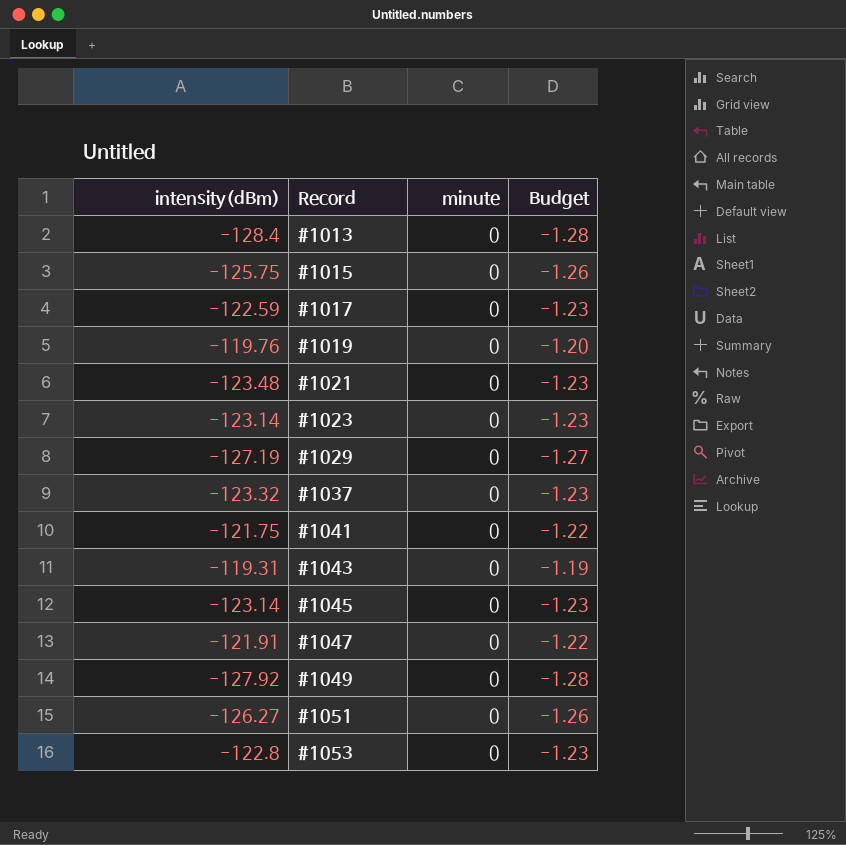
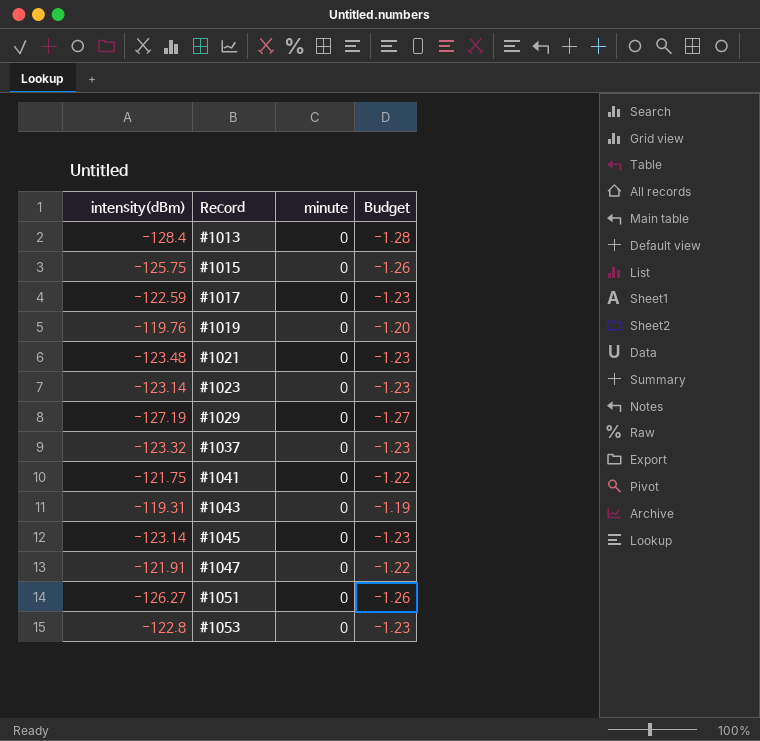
row #1049: -127.92 | 0 | -1.28 -> none

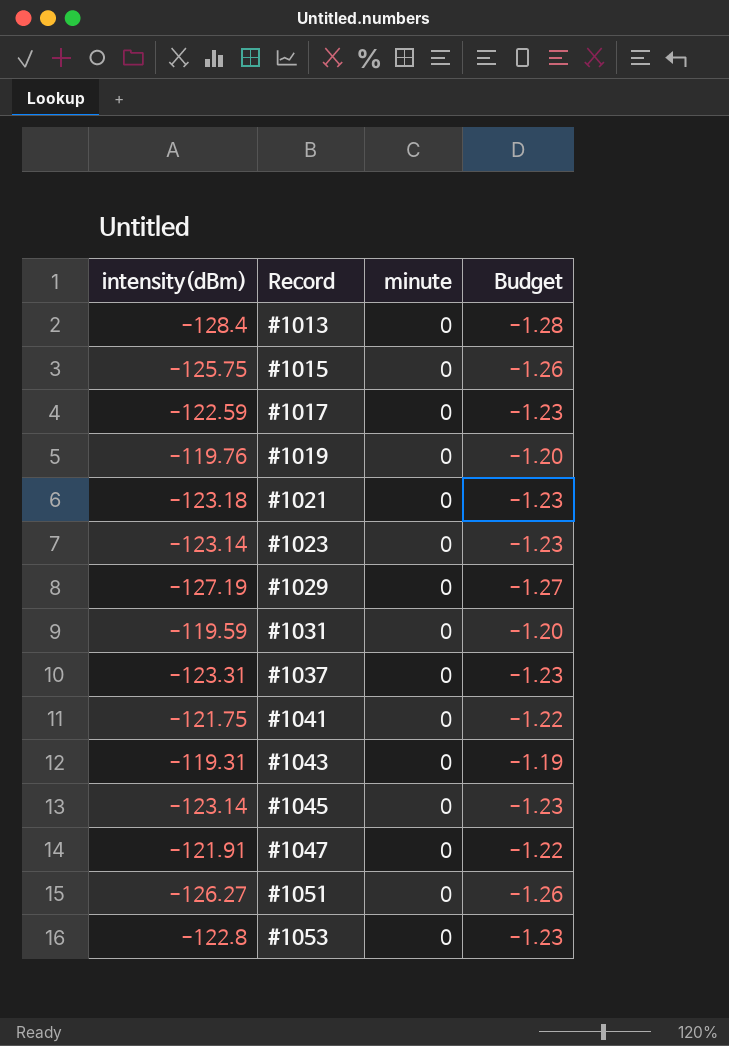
#1021 | intensity(dBm): -123.48 -> -123.18
row #1031: none -> -119.59 | 0 | -1.20
#1037 | intensity(dBm): -123.32 -> -123.31

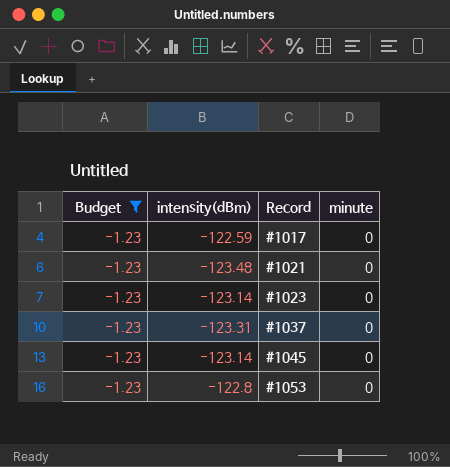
filter: none -> Budget = -1.23
column Budget | position: 4 -> 1
#1021 | intensity(dBm): -123.18 -> -123.48

